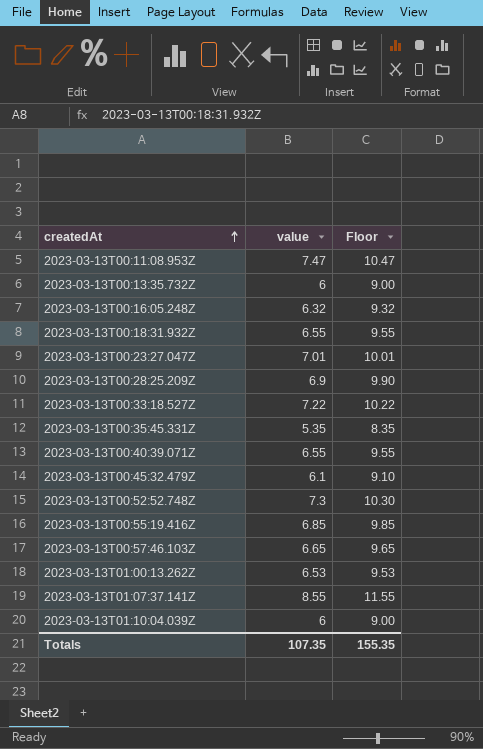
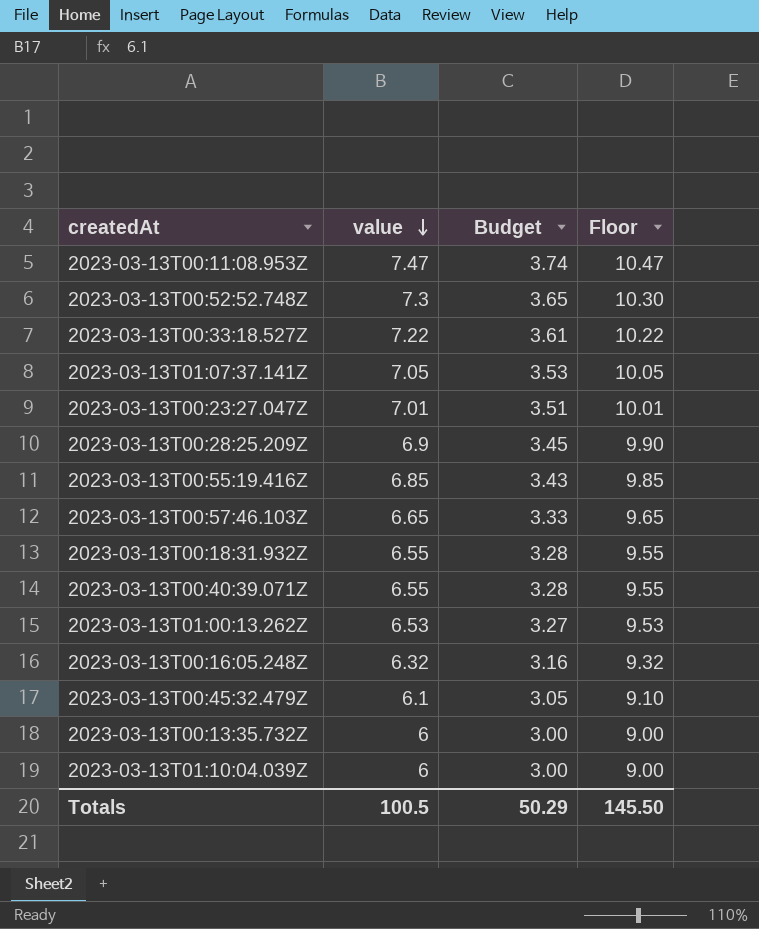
row order: createdAt ascending -> value descending
column Budget | formula: none -> [value] * 0.5
row 2023-03-13T00:35:45.331Z: 5.35 | 8.35 -> none
2023-03-13T01:07:37.141Z | value: 8.55 -> 7.05
2023-03-13T01:07:37.141Z | Floor: 11.55 -> 10.05
Totals | value: 107.35 -> 100.5
Totals | Floor: 155.35 -> 145.50

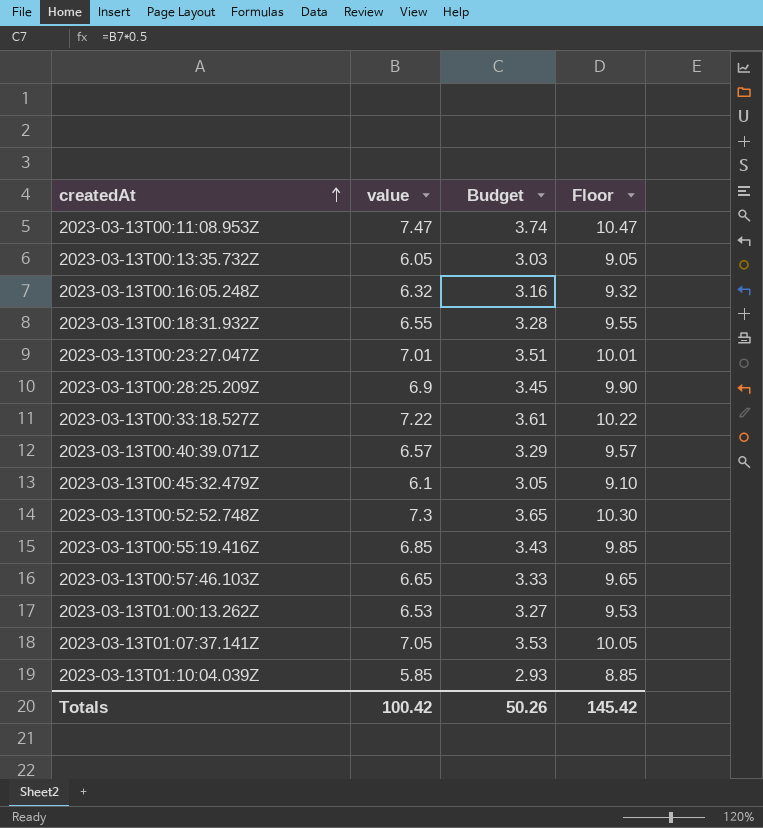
row order: value descending -> createdAt ascending
2023-03-13T00:13:35.732Z | value: 6 -> 6.05
2023-03-13T00:13:35.732Z | Budget: 3.00 -> 3.03
2023-03-13T00:13:35.732Z | Floor: 9.00 -> 9.05
2023-03-13T00:40:39.071Z | value: 6.55 -> 6.57
2023-03-13T00:40:39.071Z | Budget: 3.28 -> 3.29
2023-03-13T00:40:39.071Z | Floor: 9.55 -> 9.57
2023-03-13T01:10:04.039Z | value: 6 -> 5.85
2023-03-13T01:10:04.039Z | Budget: 3.00 -> 2.93
2023-03-13T01:10:04.039Z | Floor: 9.00 -> 8.85
Totals | value: 100.5 -> 100.42
Totals | Budget: 50.29 -> 50.26
Totals | Floor: 145.50 -> 145.42

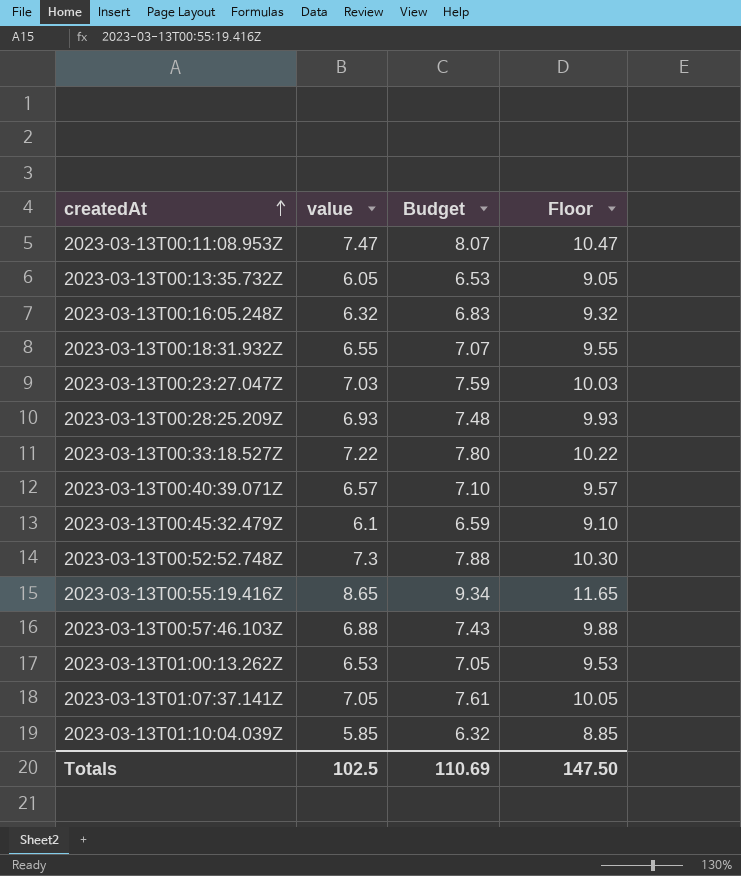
column Budget | formula: [value] * 0.5 -> [value] * 1.08
2023-03-13T00:23:27.047Z | value: 7.01 -> 7.03
2023-03-13T00:23:27.047Z | Floor: 10.01 -> 10.03
2023-03-13T00:28:25.209Z | value: 6.9 -> 6.93
2023-03-13T00:28:25.209Z | Floor: 9.90 -> 9.93
2023-03-13T00:55:19.416Z | value: 6.85 -> 8.65
2023-03-13T00:55:19.416Z | Floor: 9.85 -> 11.65
2023-03-13T00:57:46.103Z | value: 6.65 -> 6.88
2023-03-13T00:57:46.103Z | Floor: 9.65 -> 9.88
Totals | value: 100.42 -> 102.5
Totals | Budget: 50.26 -> 110.69
Totals | Floor: 145.42 -> 147.50

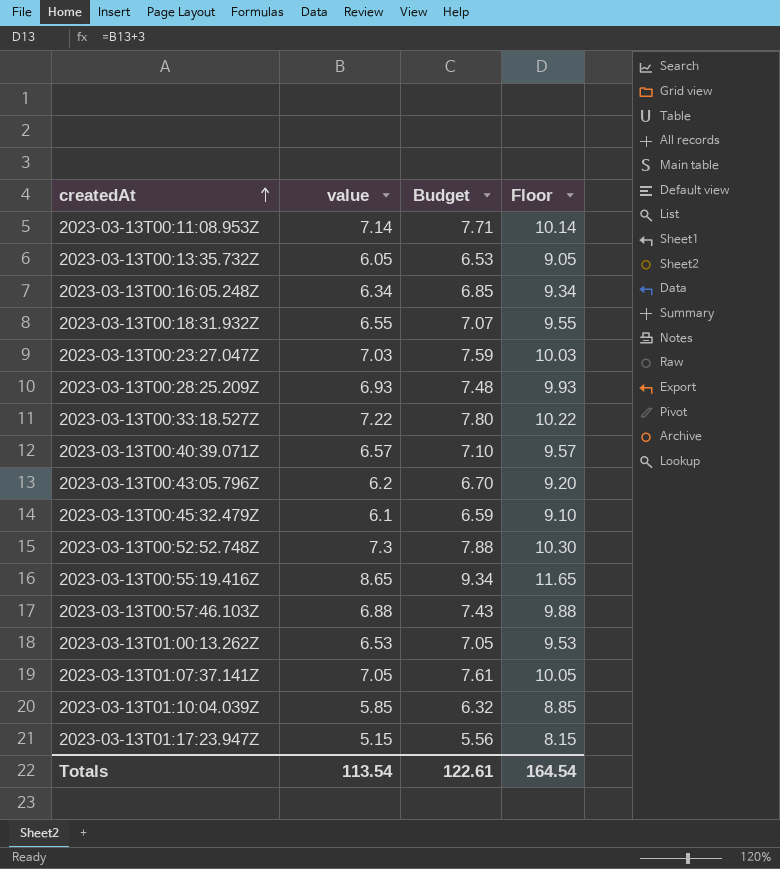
2023-03-13T00:11:08.953Z | value: 7.47 -> 7.14
2023-03-13T00:11:08.953Z | Budget: 8.07 -> 7.71
2023-03-13T00:11:08.953Z | Floor: 10.47 -> 10.14
2023-03-13T00:16:05.248Z | value: 6.32 -> 6.34
2023-03-13T00:16:05.248Z | Budget: 6.83 -> 6.85
2023-03-13T00:16:05.248Z | Floor: 9.32 -> 9.34
row 2023-03-13T00:43:05.796Z: none -> 6.2 | 6.70 | 9.20
row 2023-03-13T01:17:23.947Z: none -> 5.15 | 5.56 | 8.15
Totals | value: 102.5 -> 113.54
Totals | Budget: 110.69 -> 122.61
Totals | Floor: 147.50 -> 164.54

